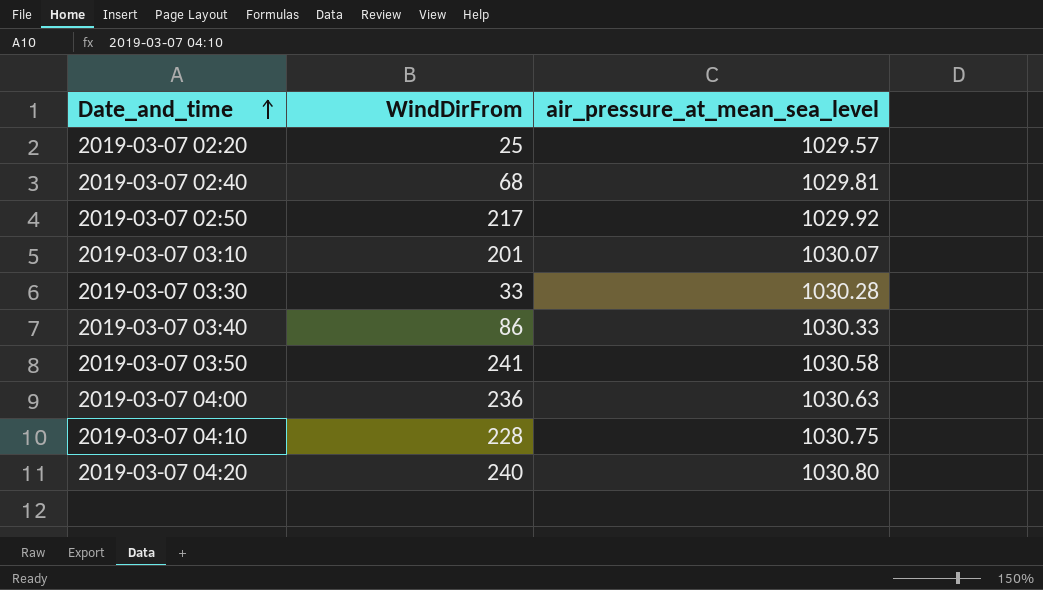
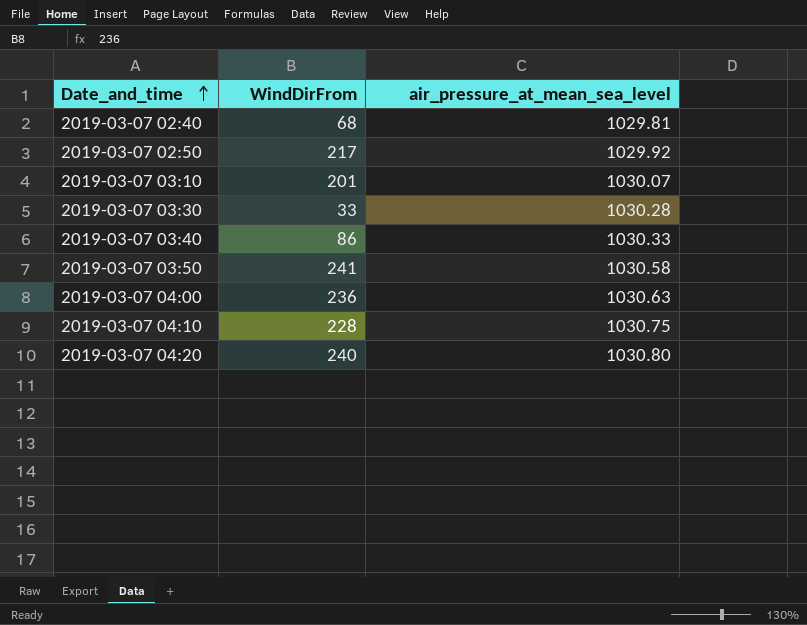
row 2019-03-07 02:20: 25 | 1029.57 -> none

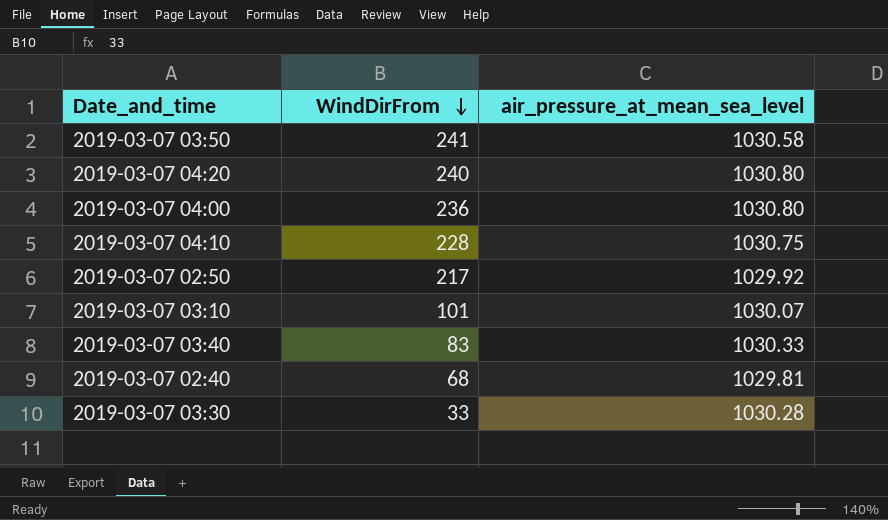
row order: Date_and_time ascending -> WindDirFrom descending
2019-03-07 04:00 | air_pressure_at_mean_sea_level: 1030.63 -> 1030.80
2019-03-07 03:10 | WindDirFrom: 201 -> 101
2019-03-07 03:40 | WindDirFrom: 86 -> 83

